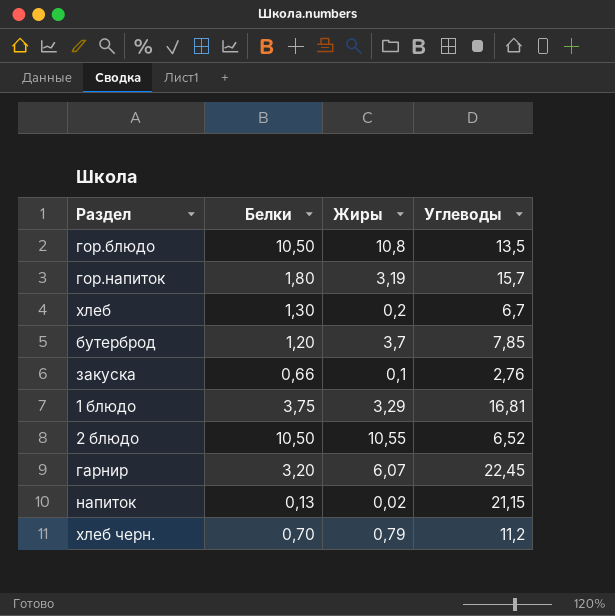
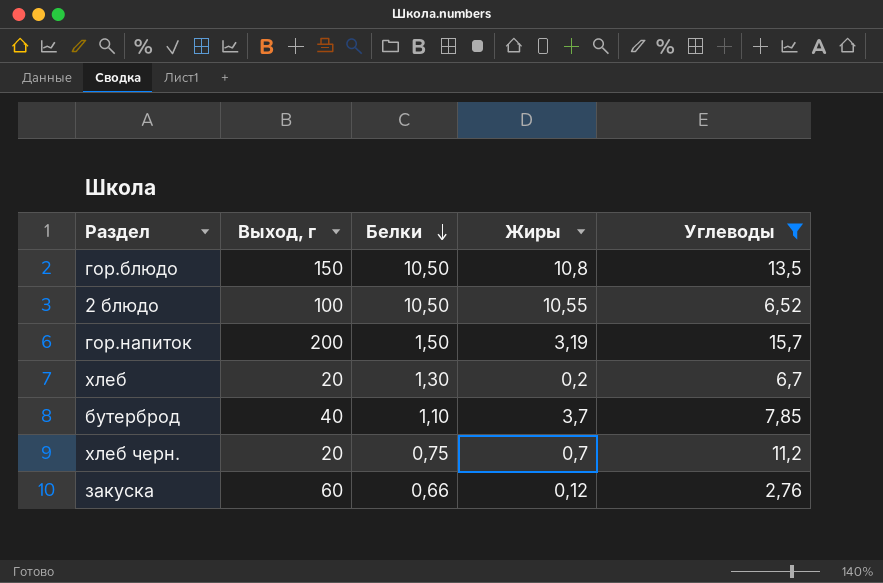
filter: none -> Углеводы <= 15,7
row order: none -> Белки descending
column Выход, г | position: none -> 2
гор.напиток | Белки: 1,80 -> 1,50
бутерброд | Белки: 1,20 -> 1,10
хлеб черн. | Белки: 0,70 -> 0,75
хлеб черн. | Жиры: 0,79 -> 0,7
закуска | Жиры: 0,1 -> 0,12

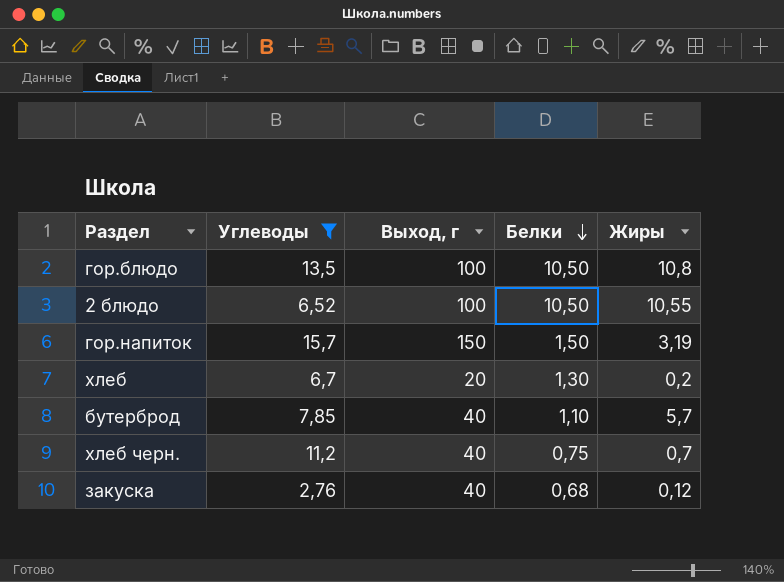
column Углеводы | position: 5 -> 2
гор.блюдо | Выход, г: 150 -> 100
гор.напиток | Выход, г: 200 -> 150
бутерброд | Жиры: 3,7 -> 5,7
хлеб черн. | Выход, г: 20 -> 40
закуска | Выход, г: 60 -> 40
закуска | Белки: 0,66 -> 0,68

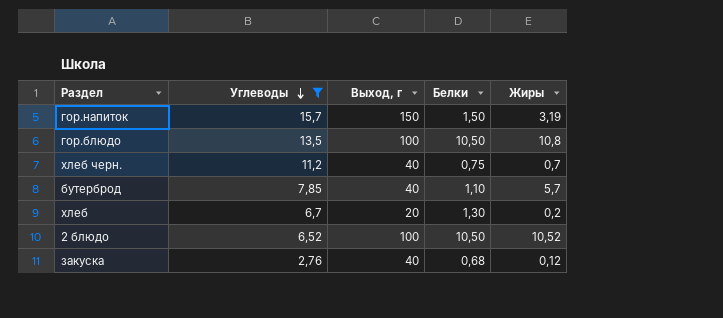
row order: Белки descending -> Углеводы descending
2 блюдо | Жиры: 10,55 -> 10,52

